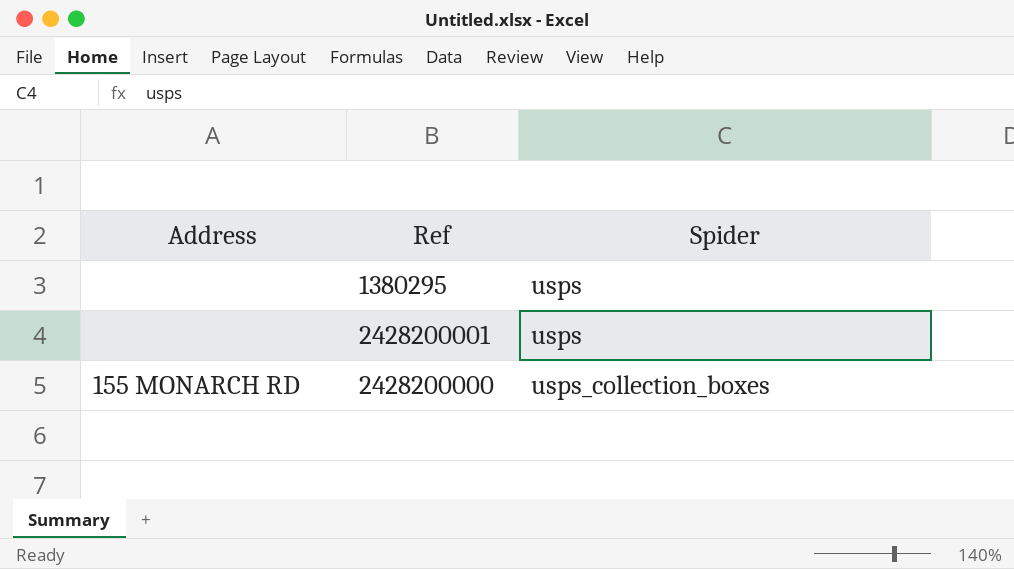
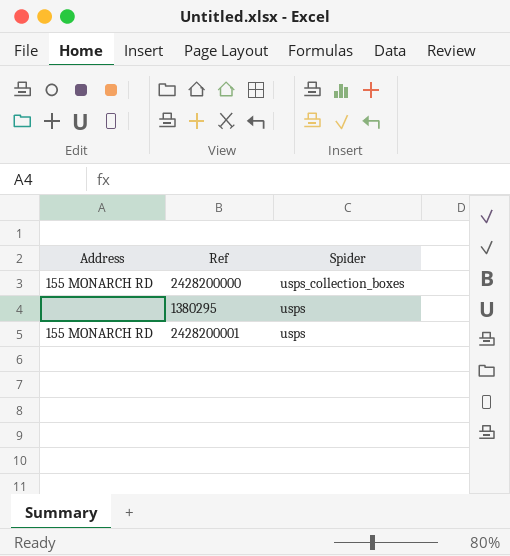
row order: Spider ascending -> Spider descending
2428200001 | Address: none -> 155 MONARCH RD

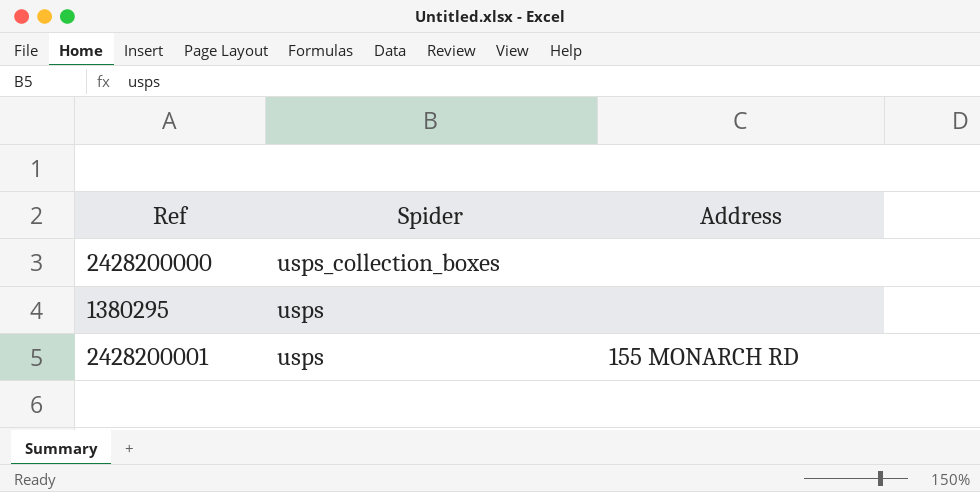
column Address | position: 1 -> 3
2428200000 | Address: 155 MONARCH RD -> none

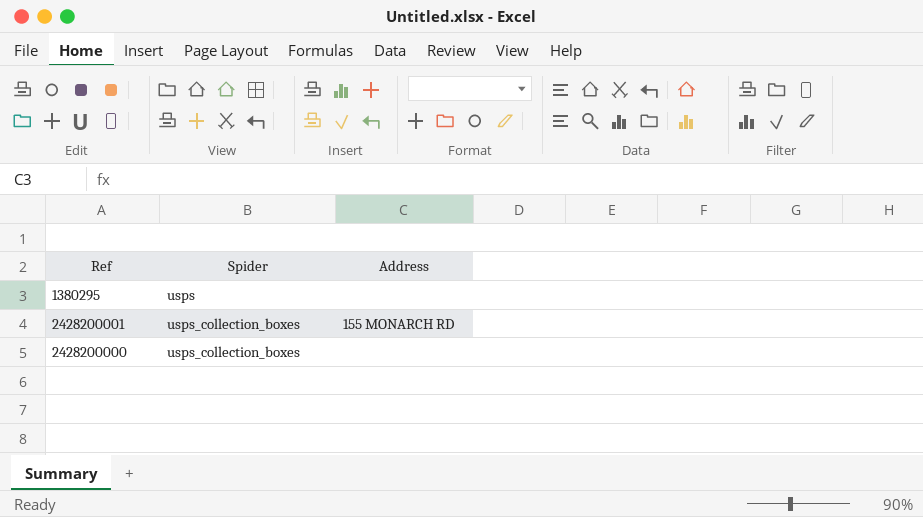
row order: Spider descending -> Spider ascending
2428200001 | Spider: usps -> usps_collection_boxes

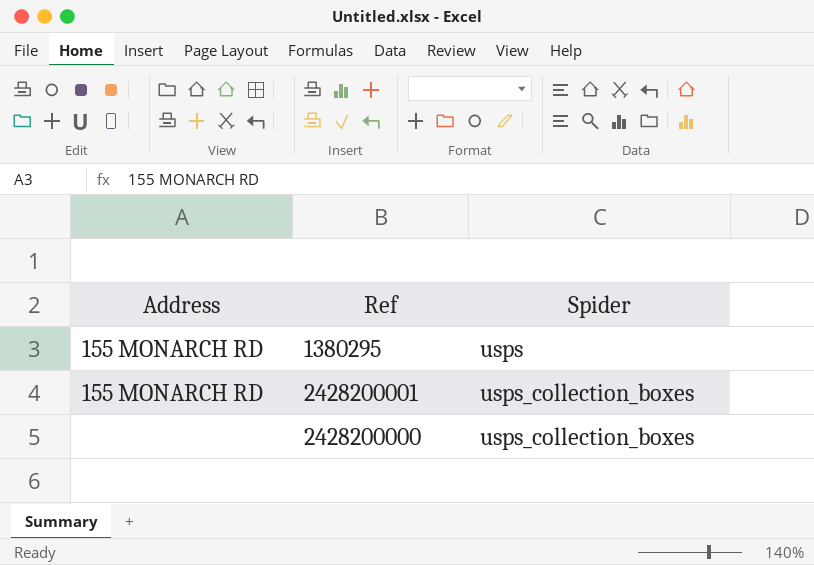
column Address | position: 3 -> 1
1380295 | Address: none -> 155 MONARCH RD

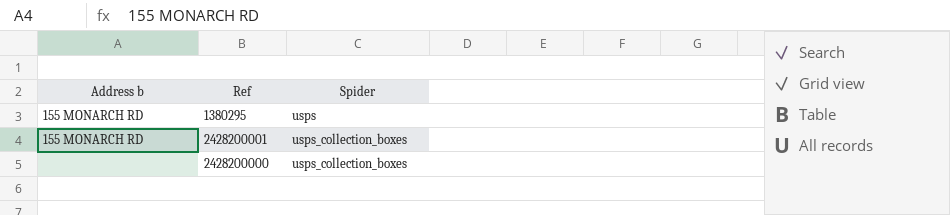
column name: Address -> Address b

